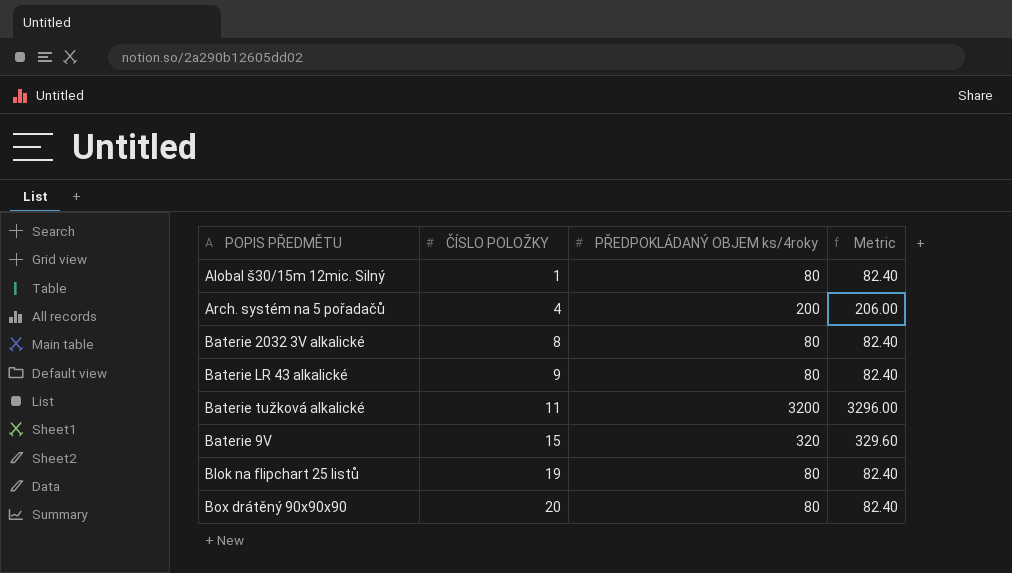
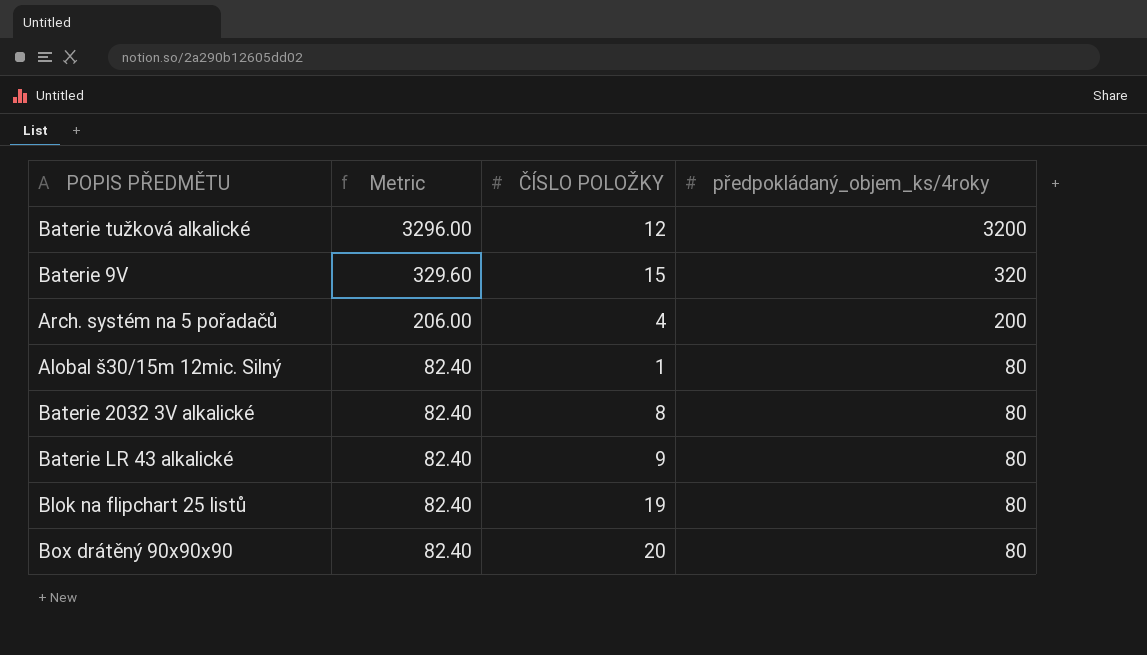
row order: ČÍSLO POLOŽKY ascending -> Metric descending
column Metric | position: 4 -> 2
column name: PŘEDPOKLÁDANÝ OBJEM ks/4roky -> předpokládaný_objem_ks/4roky
Baterie tužková alkalické | ČÍSLO POLOŽKY: 11 -> 12

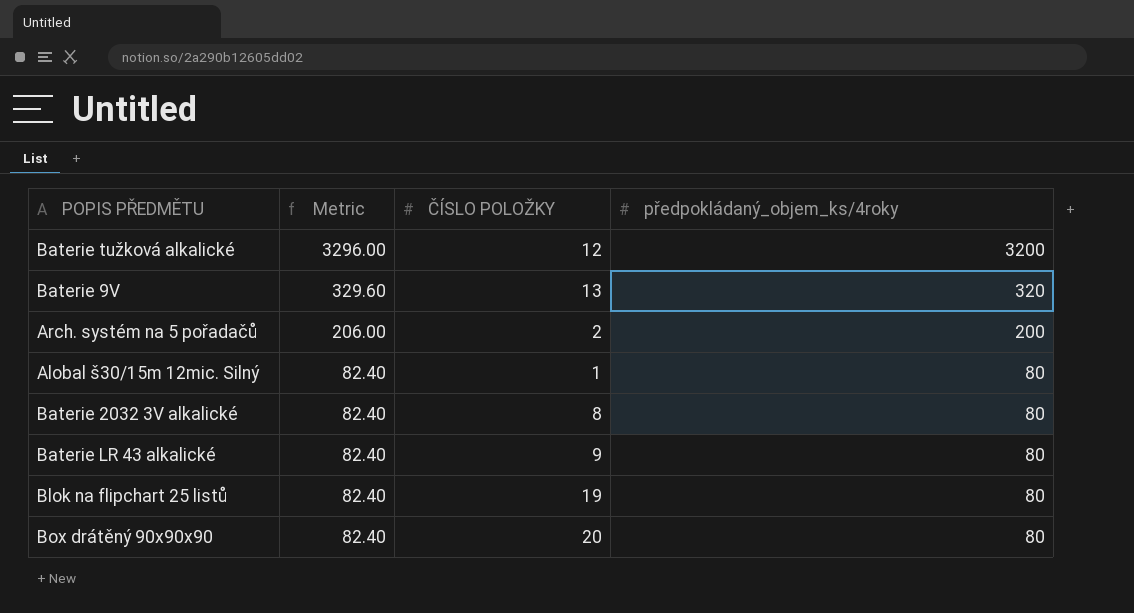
Baterie 9V | ČÍSLO POLOŽKY: 15 -> 13
Arch. systém na 5 pořadačů | ČÍSLO POLOŽKY: 4 -> 2

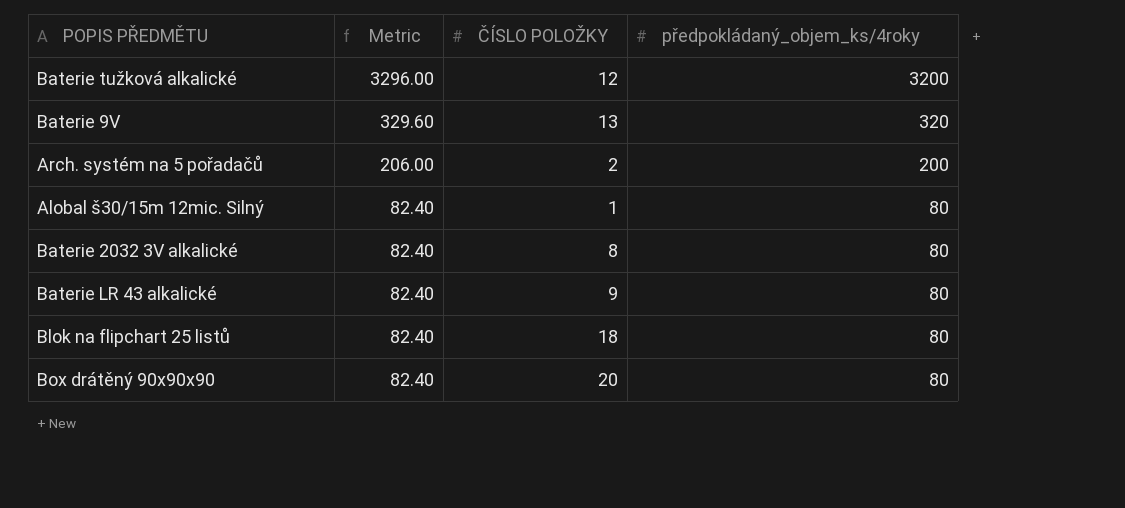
Blok na flipchart 25 listů | ČÍSLO POLOŽKY: 19 -> 18

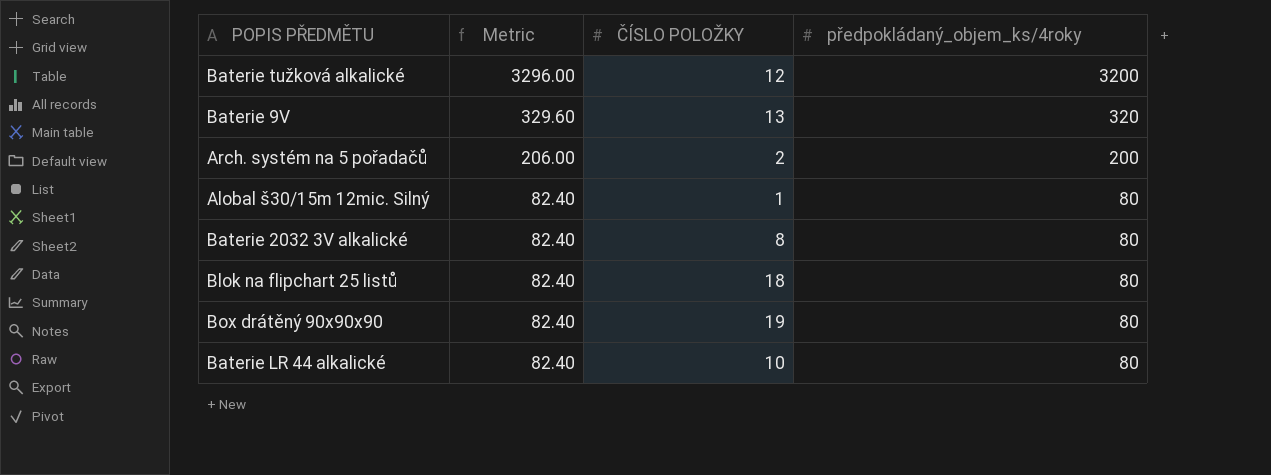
row Baterie LR 43 alkalické: 82.40 | 9 | 80 -> none
Box drátěný 90x90x90 | ČÍSLO POLOŽKY: 20 -> 19
row Baterie LR 44 alkalické: none -> 82.40 | 10 | 80

